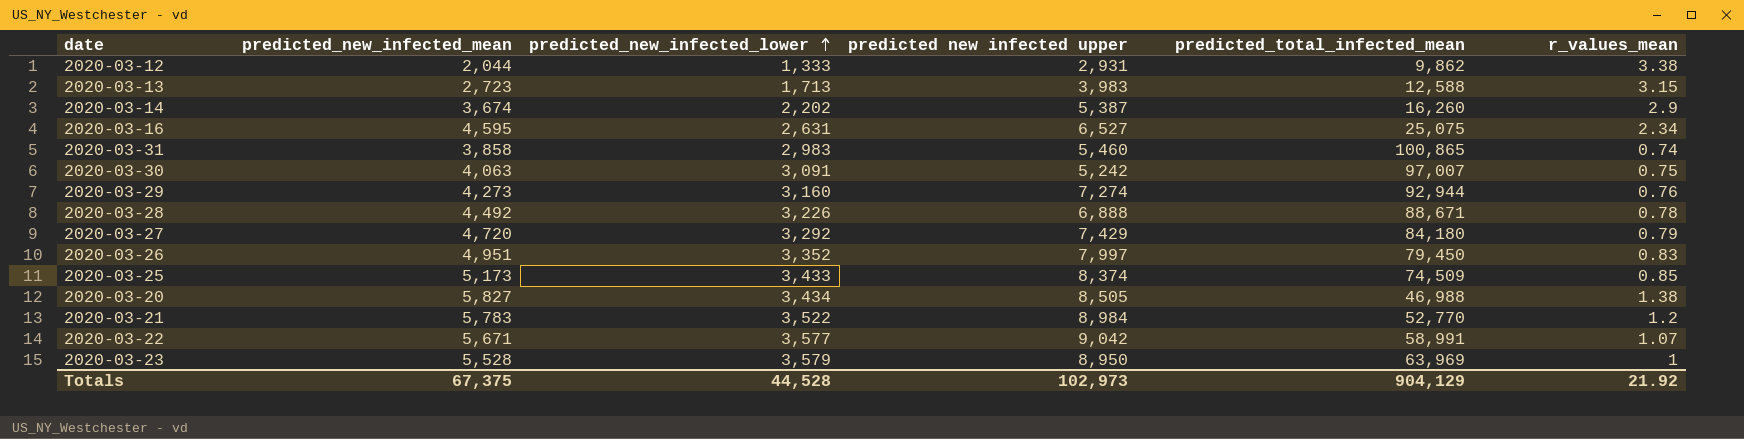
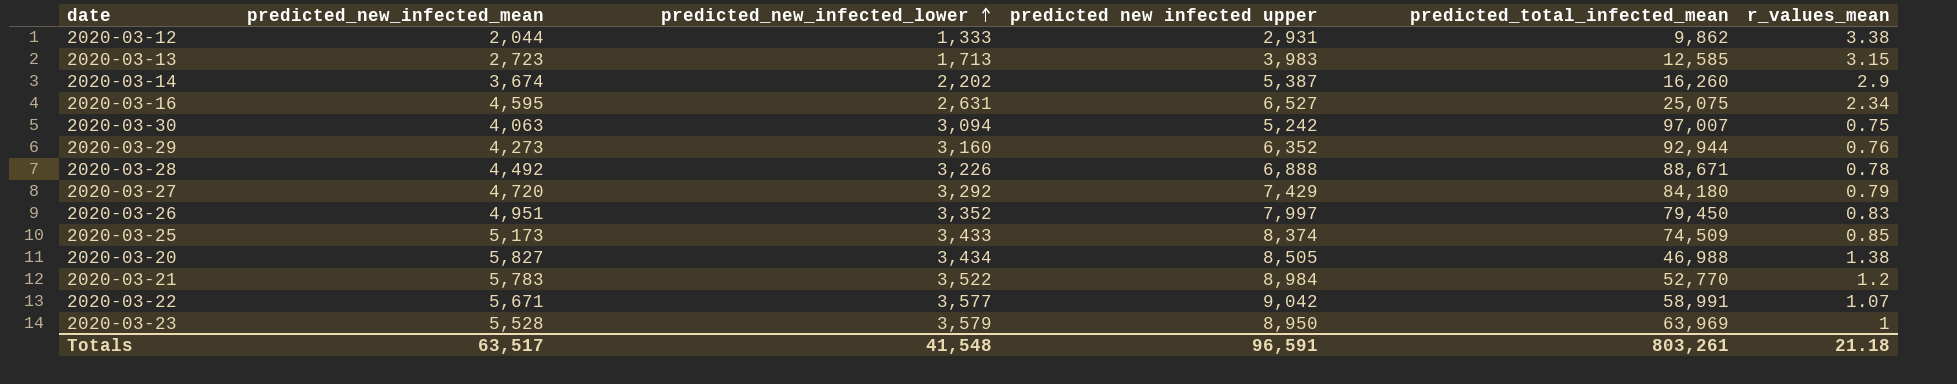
row 2020-03-31: 3,858 | 2,983 | 5,460 | 100,865 | 0.74 -> none
2020-03-13 | predicted_total_infected_mean: 12,588 -> 12,585
2020-03-30 | predicted_new_infected_lower: 3,091 -> 3,094
2020-03-29 | predicted new infected upper: 7,274 -> 6,352
Totals | predicted_new_infected_mean: 67,375 -> 63,517
Totals | predicted_new_infected_lower: 44,528 -> 41,548
Totals | predicted new infected upper: 102,973 -> 96,591
Totals | predicted_total_infected_mean: 904,129 -> 803,261
Totals | r_values_mean: 21.92 -> 21.18

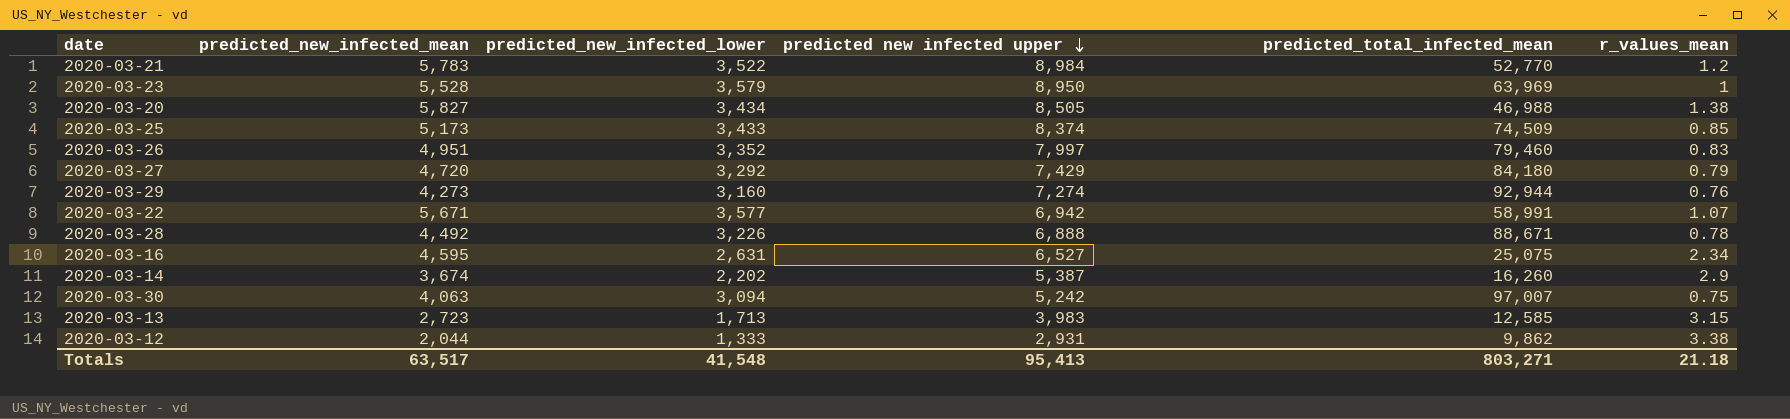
row order: predicted_new_infected_lower ascending -> predicted new infected upper descending
2020-03-26 | predicted_total_infected_mean: 79,450 -> 79,460
2020-03-29 | predicted new infected upper: 6,352 -> 7,274
2020-03-22 | predicted new infected upper: 9,042 -> 6,942
Totals | predicted new infected upper: 96,591 -> 95,413
Totals | predicted_total_infected_mean: 803,261 -> 803,271

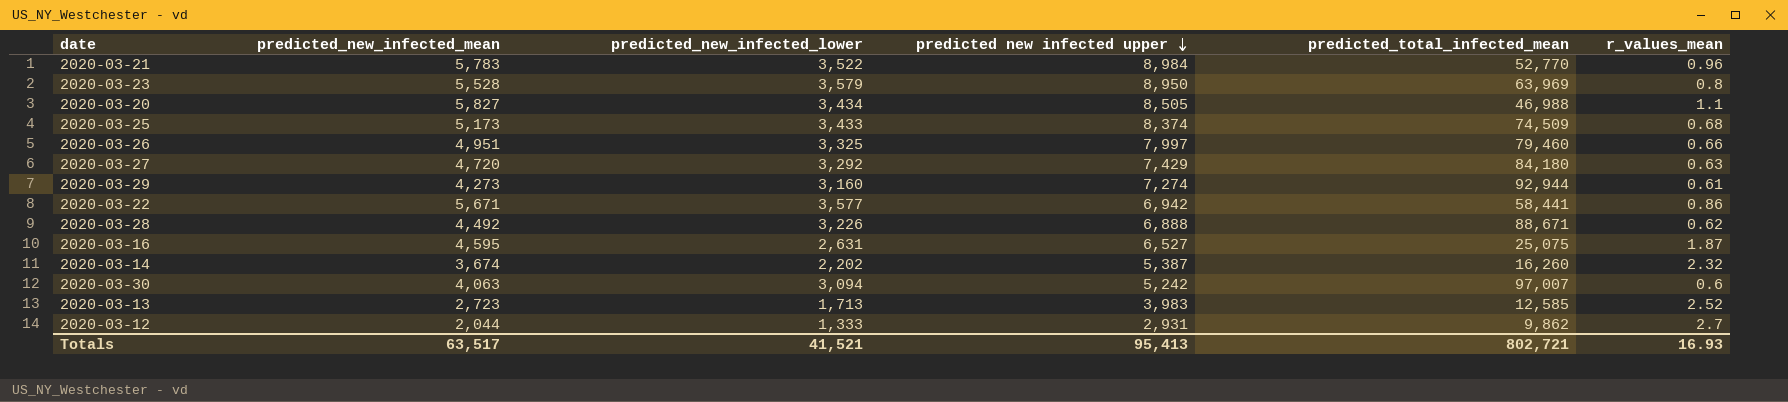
2020-03-21 | r_values_mean: 1.2 -> 0.96
2020-03-23 | r_values_mean: 1 -> 0.8
2020-03-20 | r_values_mean: 1.38 -> 1.1
2020-03-25 | r_values_mean: 0.85 -> 0.68
2020-03-26 | predicted_new_infected_lower: 3,352 -> 3,325
2020-03-26 | r_values_mean: 0.83 -> 0.66
2020-03-27 | r_values_mean: 0.79 -> 0.63
2020-03-29 | r_values_mean: 0.76 -> 0.61
2020-03-22 | predicted_total_infected_mean: 58,991 -> 58,441
2020-03-22 | r_values_mean: 1.07 -> 0.86
2020-03-28 | r_values_mean: 0.78 -> 0.62
2020-03-16 | r_values_mean: 2.34 -> 1.87
2020-03-14 | r_values_mean: 2.9 -> 2.32
2020-03-30 | r_values_mean: 0.75 -> 0.6
2020-03-13 | r_values_mean: 3.15 -> 2.52
2020-03-12 | r_values_mean: 3.38 -> 2.7
Totals | predicted_new_infected_lower: 41,548 -> 41,521
Totals | predicted_total_infected_mean: 803,271 -> 802,721
Totals | r_values_mean: 21.18 -> 16.93

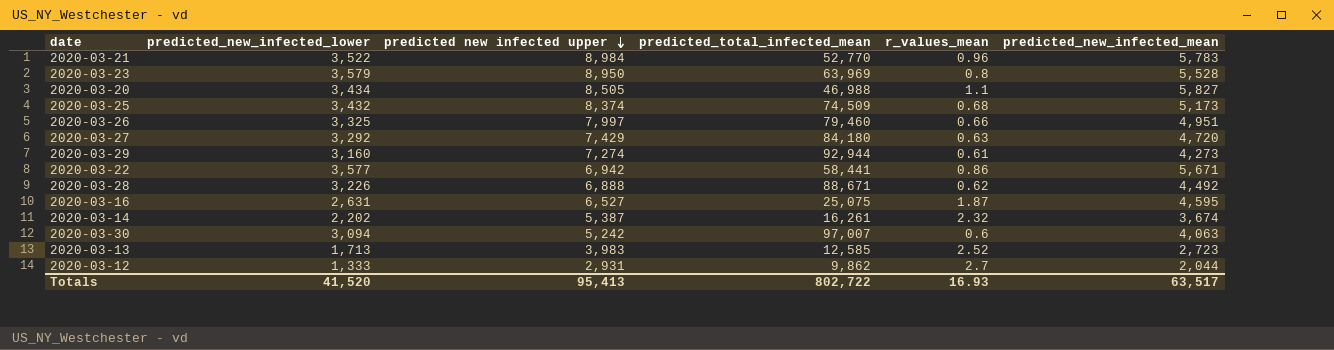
column predicted_new_infected_mean | position: 2 -> 6
2020-03-25 | predicted_new_infected_lower: 3,433 -> 3,432
2020-03-14 | predicted_total_infected_mean: 16,260 -> 16,261
Totals | predicted_new_infected_lower: 41,521 -> 41,520
Totals | predicted_total_infected_mean: 802,721 -> 802,722

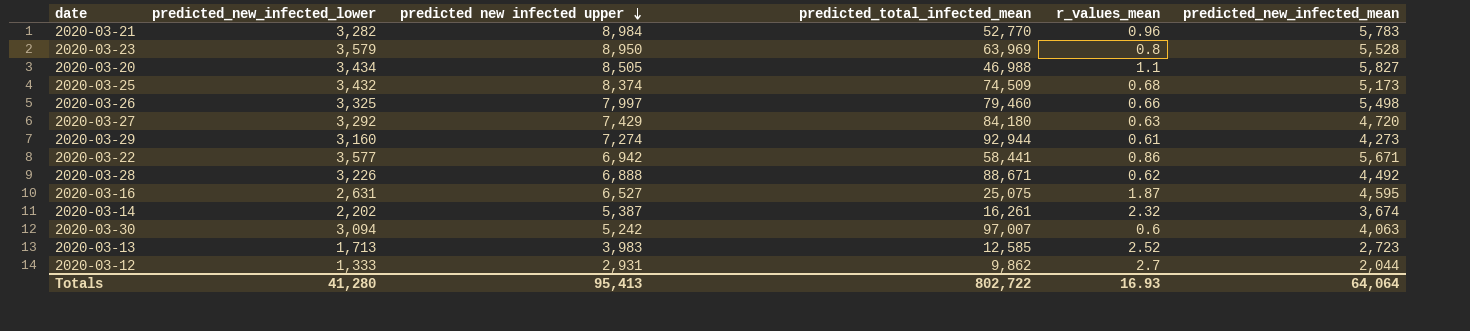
2020-03-21 | predicted_new_infected_lower: 3,522 -> 3,282
2020-03-26 | predicted_new_infected_mean: 4,951 -> 5,498
Totals | predicted_new_infected_lower: 41,520 -> 41,280
Totals | predicted_new_infected_mean: 63,517 -> 64,064

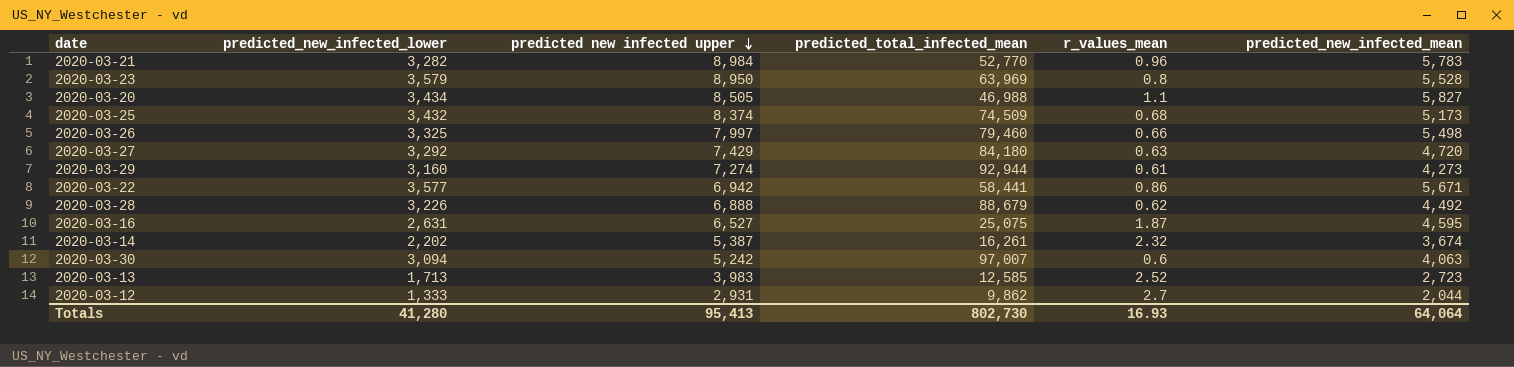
2020-03-28 | predicted_total_infected_mean: 88,671 -> 88,679
Totals | predicted_total_infected_mean: 802,722 -> 802,730

